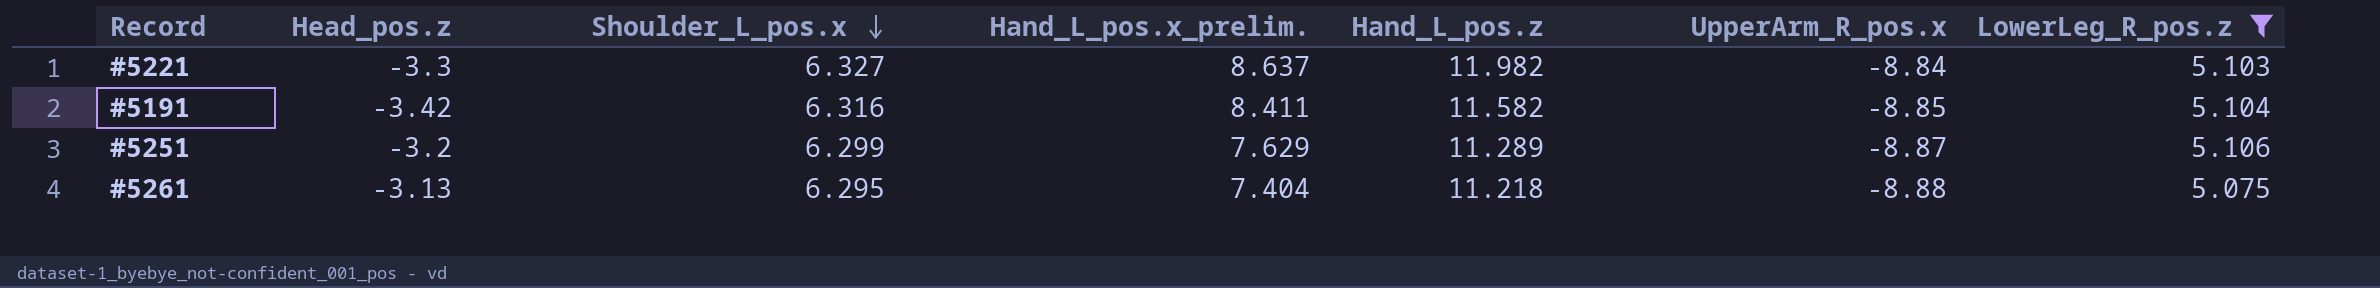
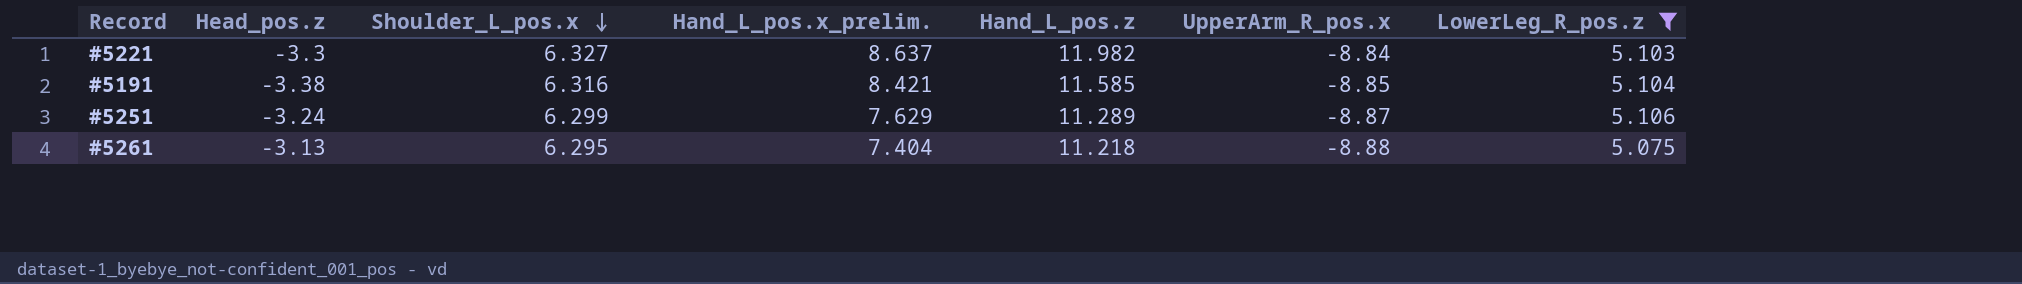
#5191 | Head_pos.z: -3.42 -> -3.38
#5191 | Hand_L_pos.x_prelim.: 8.411 -> 8.421
#5191 | Hand_L_pos.z: 11.582 -> 11.585
#5251 | Head_pos.z: -3.2 -> -3.24

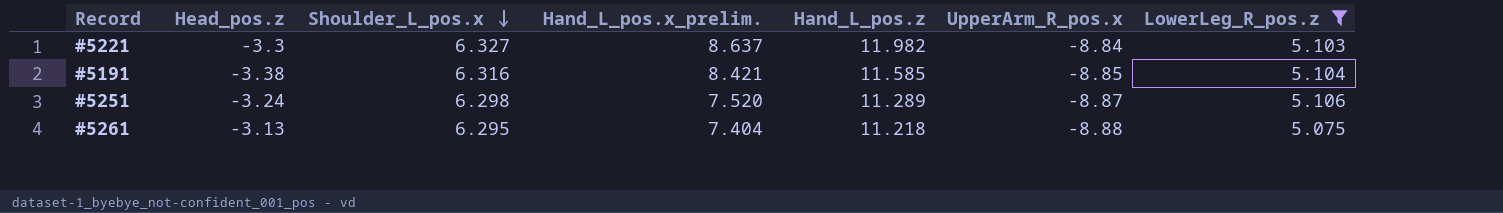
#5251 | Shoulder_L_pos.x: 6.299 -> 6.298
#5251 | Hand_L_pos.x_prelim.: 7.629 -> 7.520

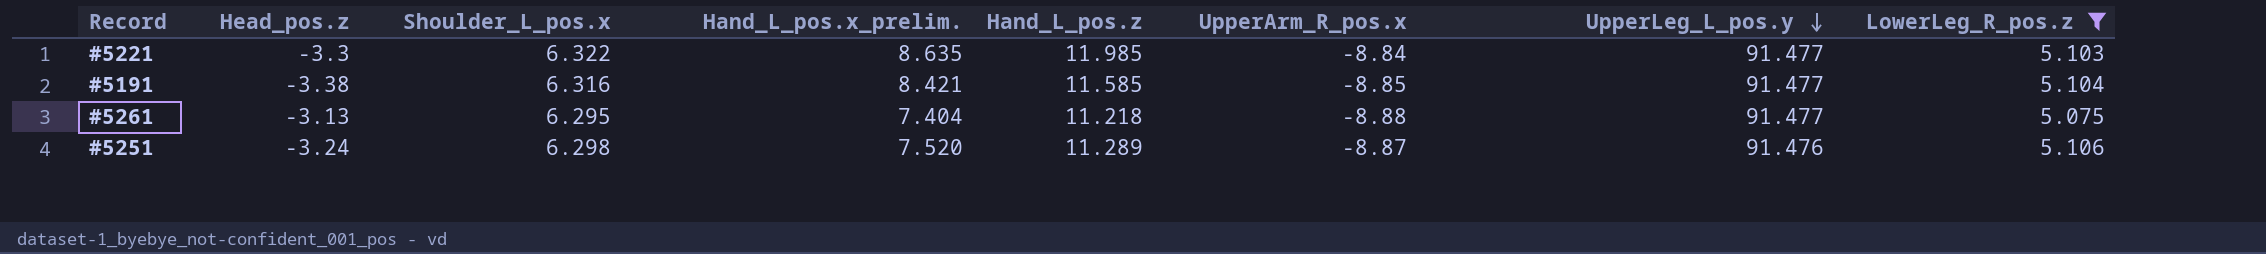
row order: Shoulder_L_pos.x descending -> UpperLeg_L_pos.y descending
column UpperLeg_L_pos.y | position: none -> 7
#5221 | Shoulder_L_pos.x: 6.327 -> 6.322
#5221 | Hand_L_pos.x_prelim.: 8.637 -> 8.635
#5221 | Hand_L_pos.z: 11.982 -> 11.985

